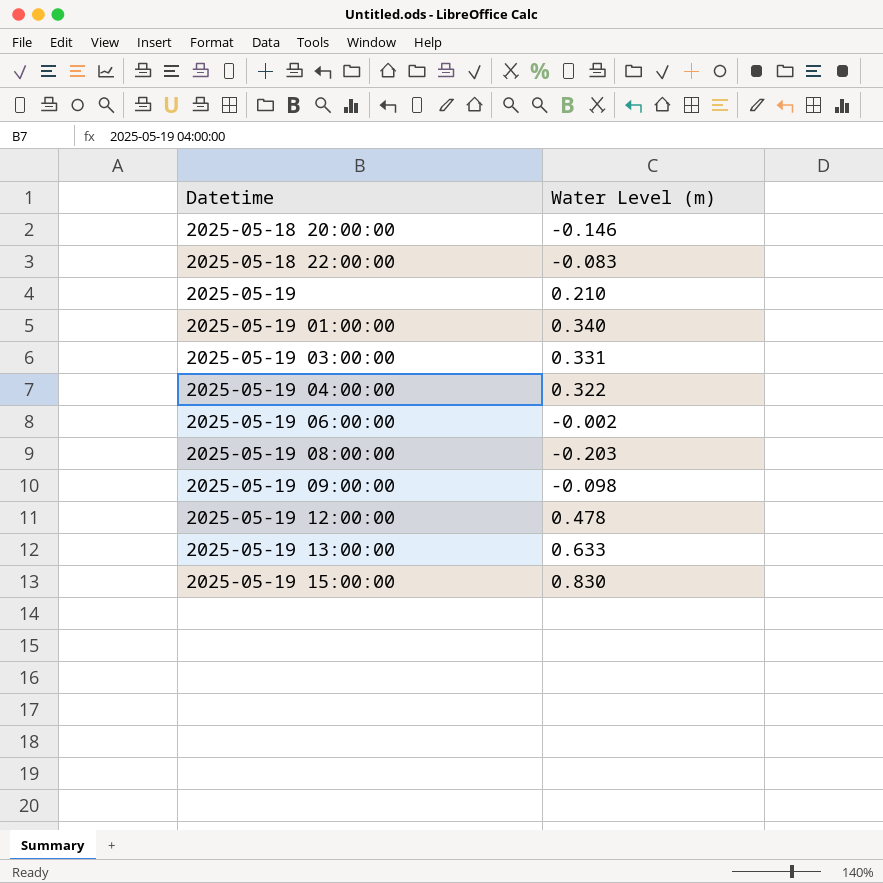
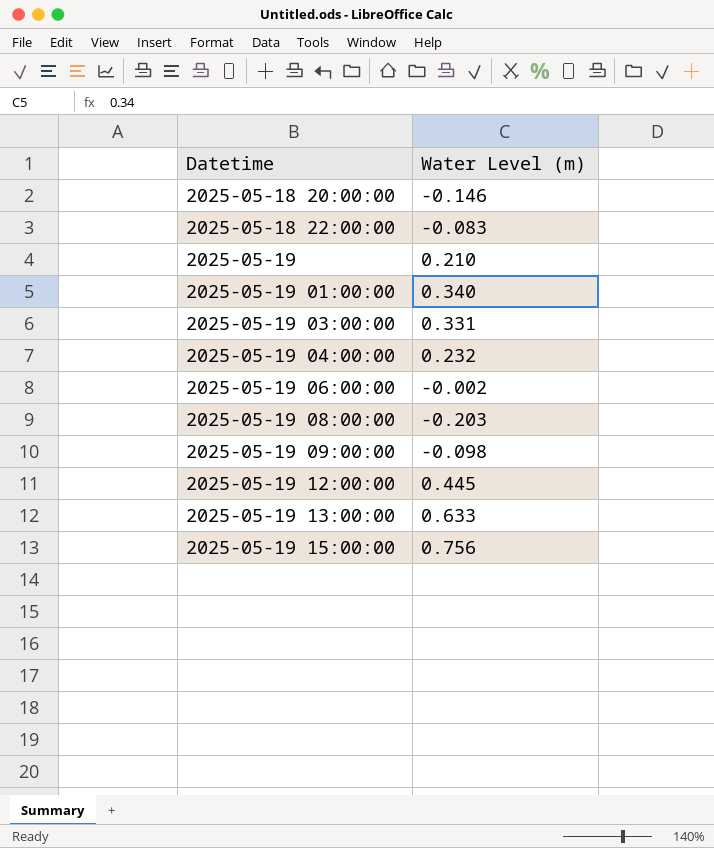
2025-05-19 04:00:00 | Water Level (m): 0.322 -> 0.232
2025-05-19 12:00:00 | Water Level (m): 0.478 -> 0.445
2025-05-19 15:00:00 | Water Level (m): 0.830 -> 0.756

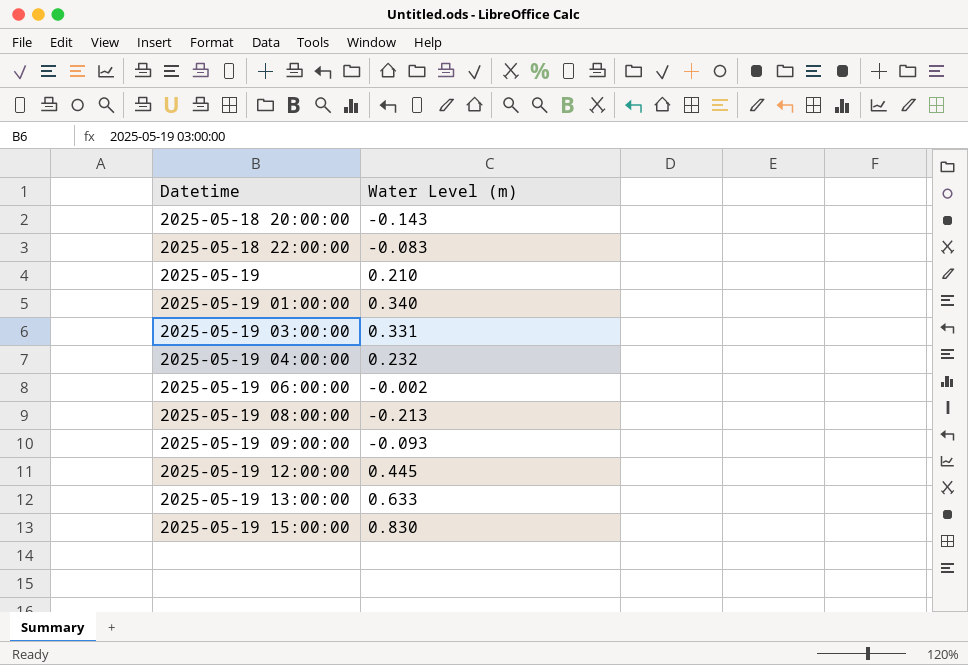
2025-05-18 20:00:00 | Water Level (m): -0.146 -> -0.143
2025-05-19 08:00:00 | Water Level (m): -0.203 -> -0.213
2025-05-19 09:00:00 | Water Level (m): -0.098 -> -0.093
2025-05-19 15:00:00 | Water Level (m): 0.756 -> 0.830

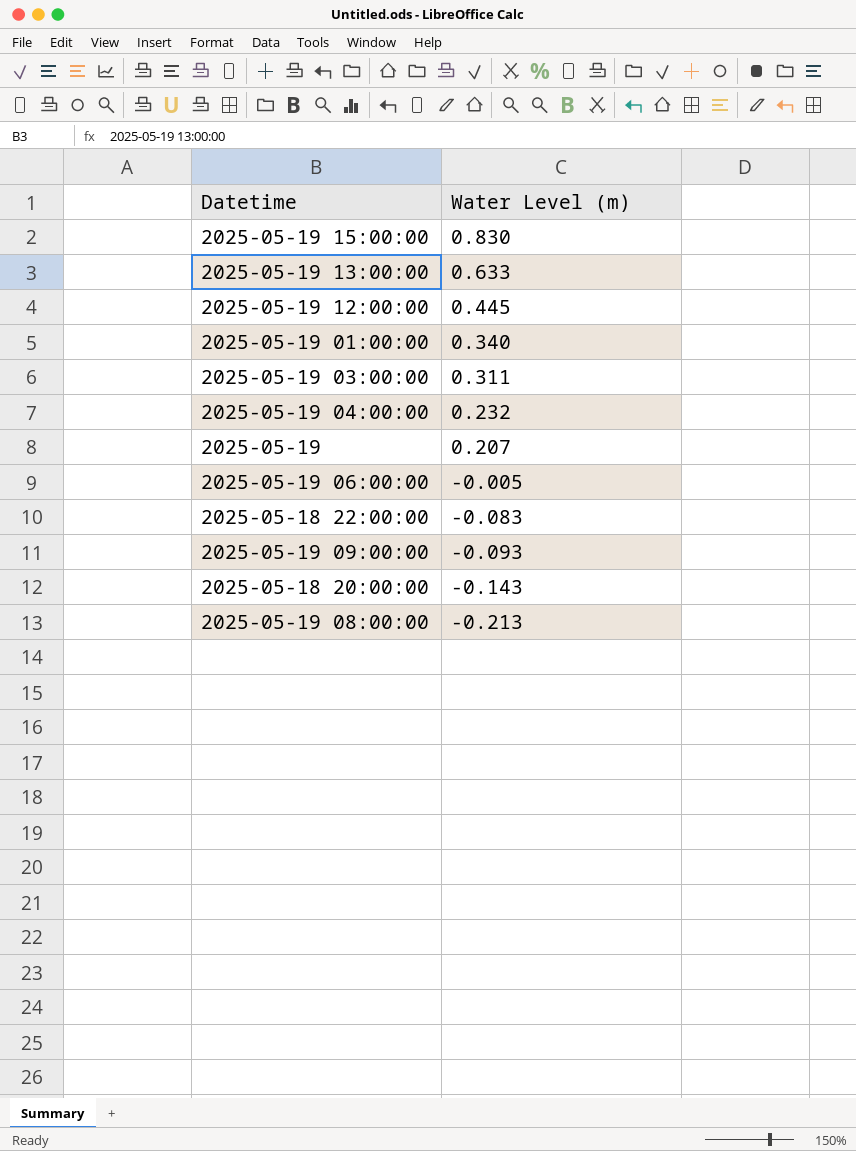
row order: Datetime ascending -> Water Level (m) descending
2025-05-19 03:00:00 | Water Level (m): 0.331 -> 0.311
2025-05-19 | Water Level (m): 0.210 -> 0.207
2025-05-19 06:00:00 | Water Level (m): -0.002 -> -0.005

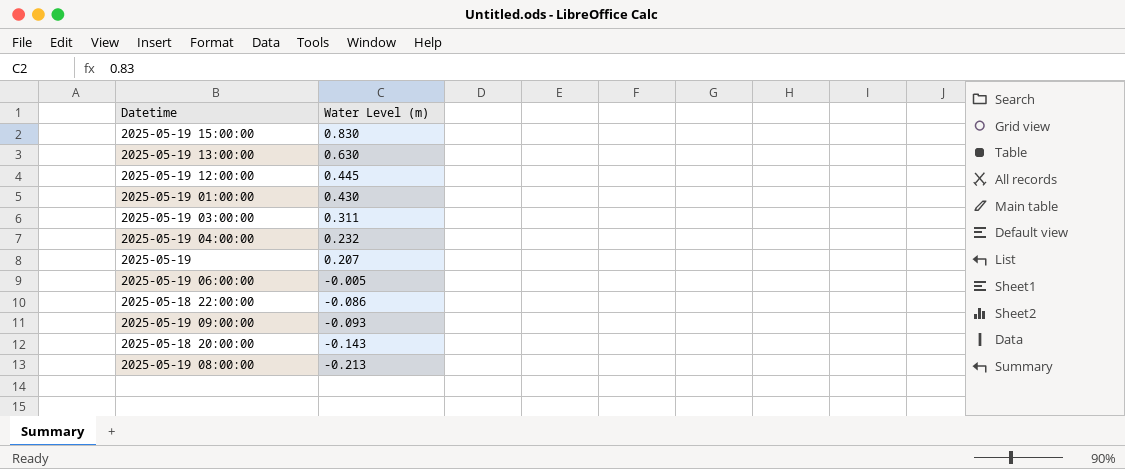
2025-05-19 13:00:00 | Water Level (m): 0.633 -> 0.630
2025-05-19 01:00:00 | Water Level (m): 0.340 -> 0.430
2025-05-18 22:00:00 | Water Level (m): -0.083 -> -0.086

